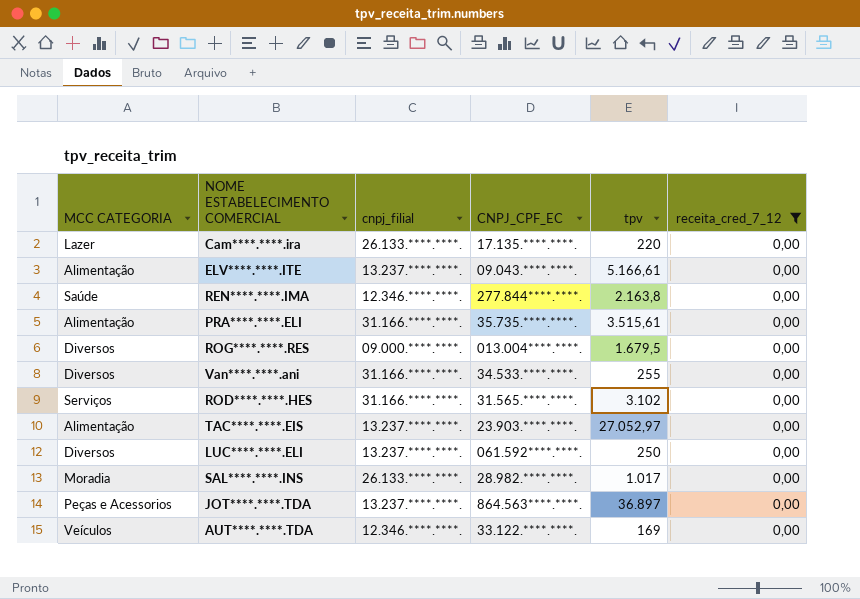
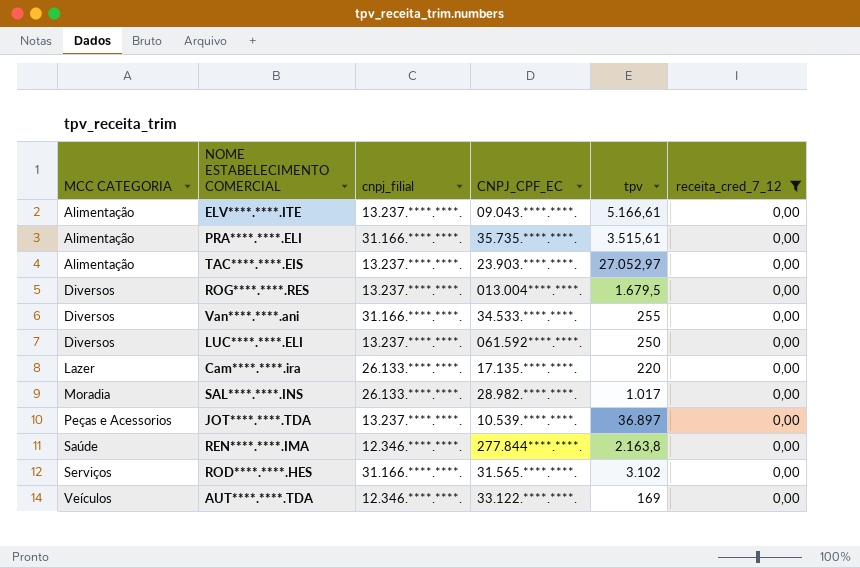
row order: none -> MCC CATEGORIA ascending
ROG****.****.RES | cnpj_filial: 09.000.****.****. -> 13.237.****.****.
JOT****.****.TDA | CNPJ_CPF_EC: 864.563****.****. -> 10.539.****.****.

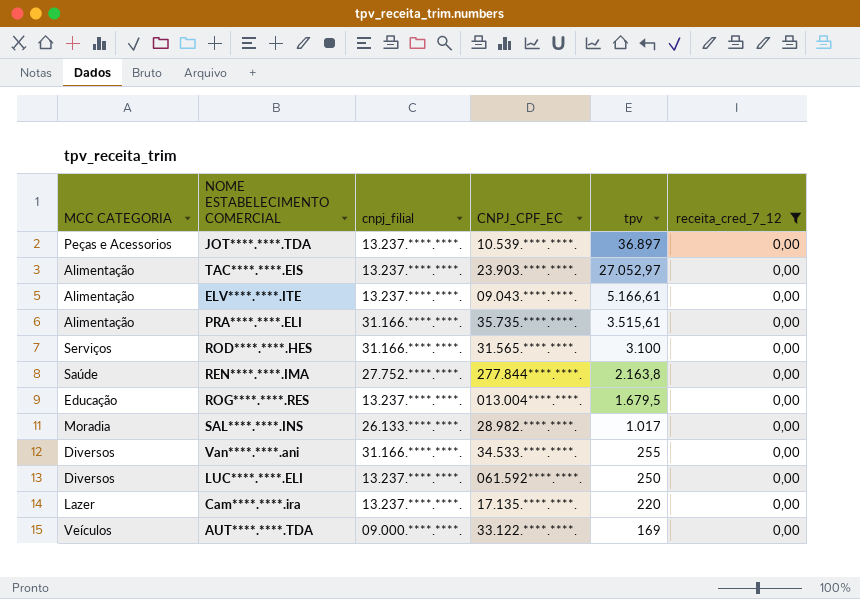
row order: MCC CATEGORIA ascending -> tpv descending
ROD****.****.HES | tpv: 3.102 -> 3.100
REN****.****.IMA | cnpj_filial: 12.346.****.****. -> 27.752.****.****.
ROG****.****.RES | MCC CATEGORIA: Diversos -> Educação
Cam****.****.ira | cnpj_filial: 26.133.****.****. -> 13.237.****.****.
AUT****.****.TDA | cnpj_filial: 12.346.****.****. -> 09.000.****.****.

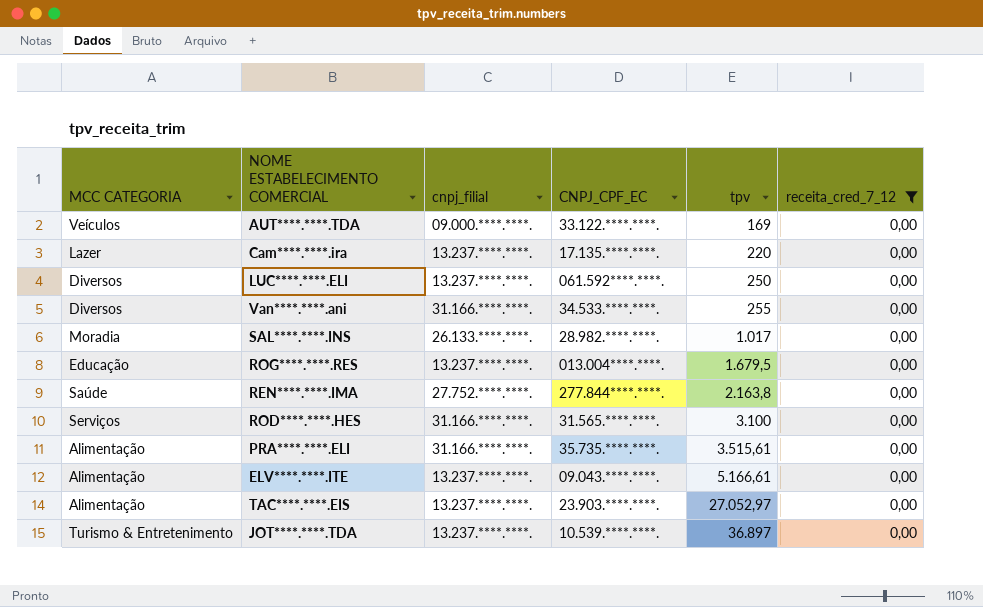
row order: tpv descending -> tpv ascending
JOT****.****.TDA | MCC CATEGORIA: Peças e Acessorios -> Turismo & Entretenimento

